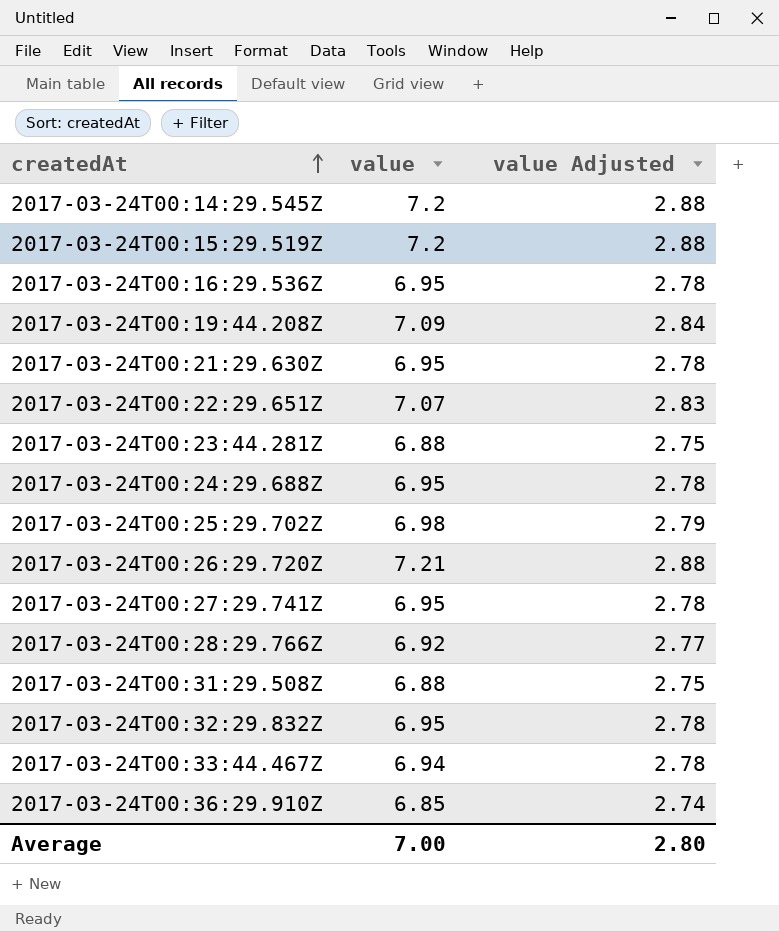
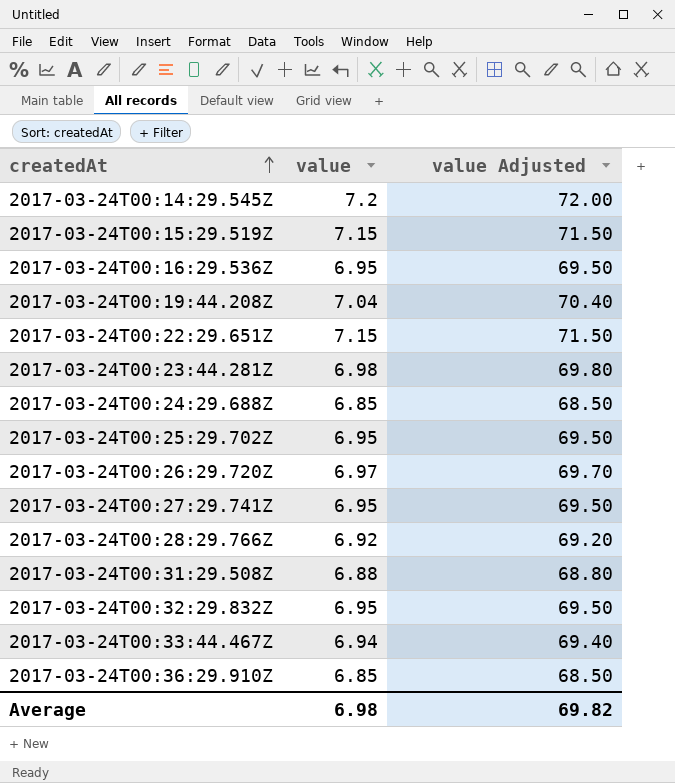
column value Adjusted | formula: [value] * 0.4 -> [value] * 10
row 2017-03-24T00:21:29.630Z: 6.95 | 2.78 -> none
2017-03-24T00:15:29.519Z | value: 7.2 -> 7.15
2017-03-24T00:19:44.208Z | value: 7.09 -> 7.04
2017-03-24T00:22:29.651Z | value: 7.07 -> 7.15
2017-03-24T00:23:44.281Z | value: 6.88 -> 6.98
2017-03-24T00:24:29.688Z | value: 6.95 -> 6.85
2017-03-24T00:25:29.702Z | value: 6.98 -> 6.95
2017-03-24T00:26:29.720Z | value: 7.21 -> 6.97
Average | value: 7.00 -> 6.98
Average | value Adjusted: 2.80 -> 69.82

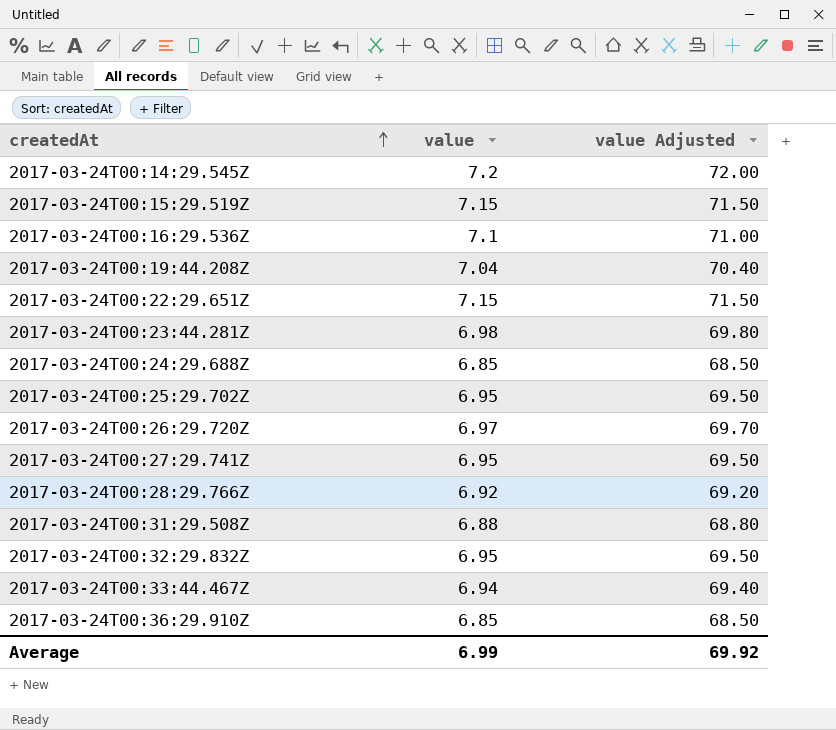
2017-03-24T00:16:29.536Z | value: 6.95 -> 7.1
2017-03-24T00:16:29.536Z | value Adjusted: 69.50 -> 71.00
Average | value: 6.98 -> 6.99
Average | value Adjusted: 69.82 -> 69.92

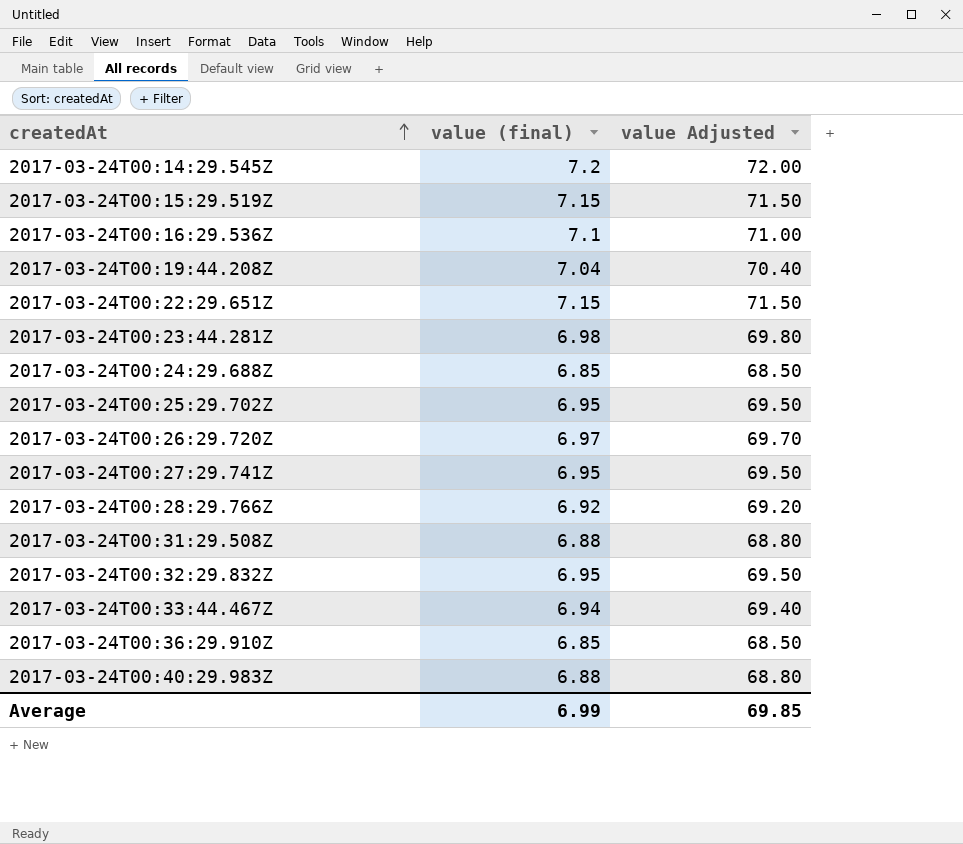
column name: value -> value (final)
row 2017-03-24T00:40:29.983Z: none -> 6.88 | 68.80
Average | value Adjusted: 69.92 -> 69.85

